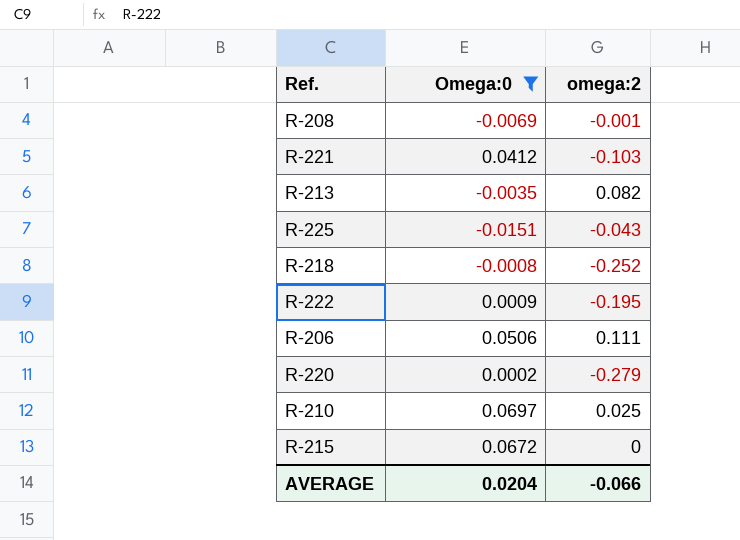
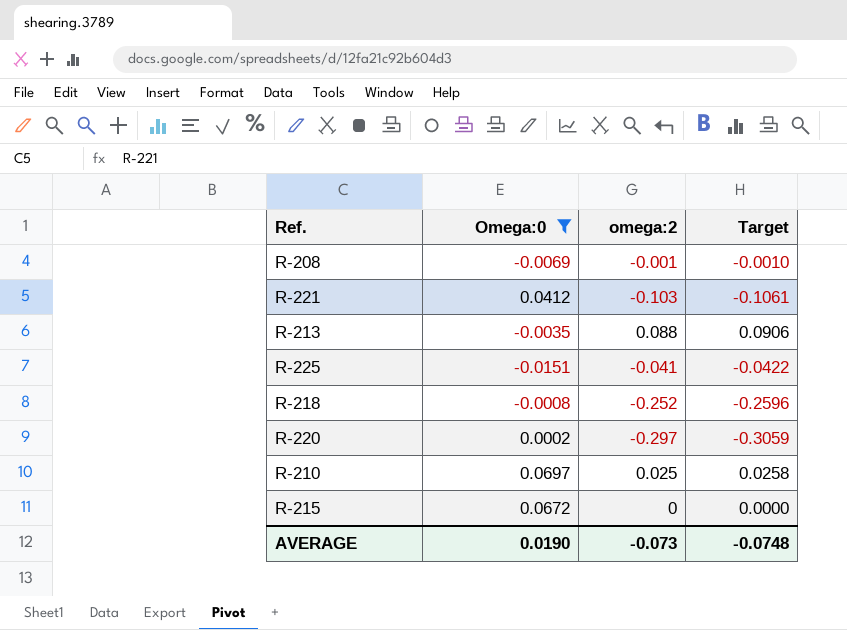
column Target | formula: none -> [omega:2] * 1.03
row R-222: 0.0009 | -0.195 -> none
row R-206: 0.0506 | 0.111 -> none
R-213 | omega:2: 0.082 -> 0.088
R-225 | omega:2: -0.043 -> -0.041
R-220 | omega:2: -0.279 -> -0.297
AVERAGE | Omega:0: 0.0204 -> 0.0190
AVERAGE | omega:2: -0.066 -> -0.073

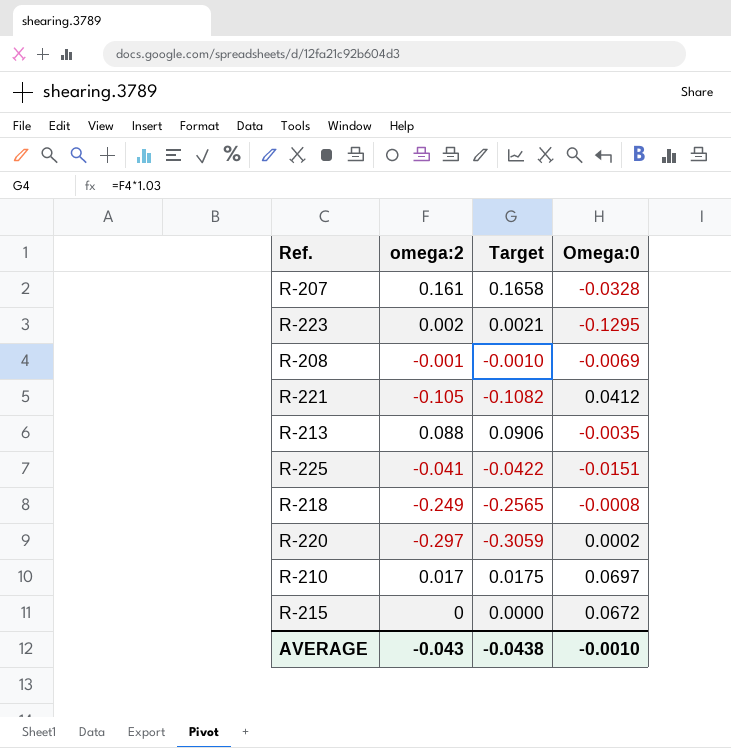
filter: Omega:0 >= -0.0151 -> none
column Omega:0 | position: 2 -> 4
R-221 | omega:2: -0.103 -> -0.105
R-221 | Target: -0.1061 -> -0.1082
R-218 | omega:2: -0.252 -> -0.249
R-218 | Target: -0.2596 -> -0.2565
R-210 | omega:2: 0.025 -> 0.017
R-210 | Target: 0.0258 -> 0.0175
AVERAGE | omega:2: -0.073 -> -0.043
AVERAGE | Target: -0.0748 -> -0.0438
AVERAGE | Omega:0: 0.0190 -> -0.0010

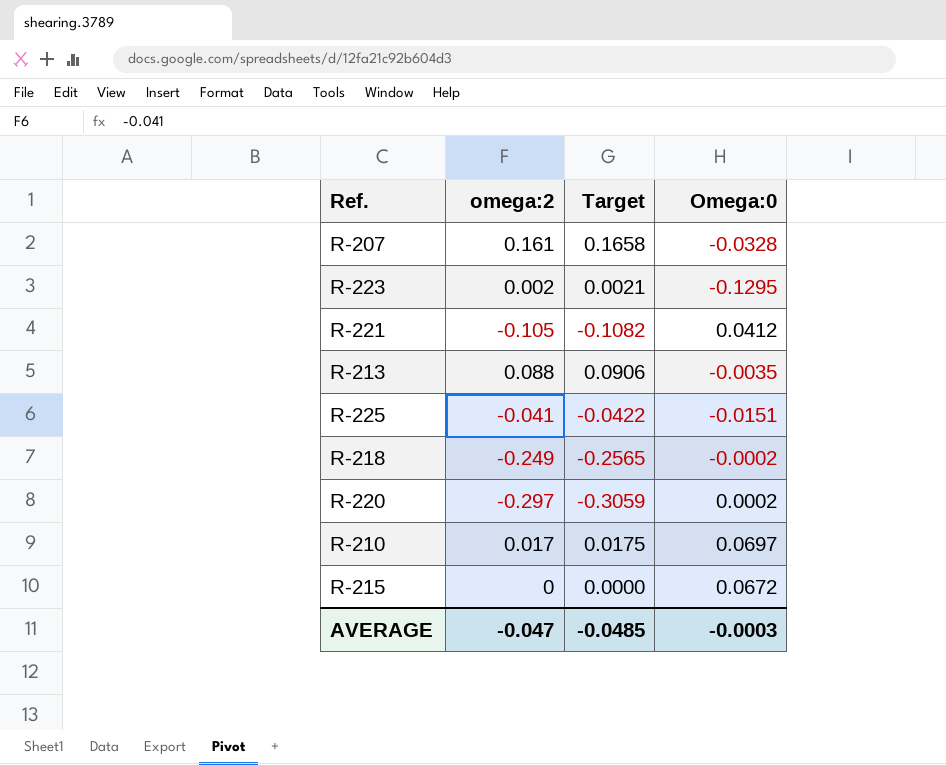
row R-208: -0.001 | -0.0010 | -0.0069 -> none
R-218 | Omega:0: -0.0008 -> -0.0002
AVERAGE | omega:2: -0.043 -> -0.047
AVERAGE | Target: -0.0438 -> -0.0485
AVERAGE | Omega:0: -0.0010 -> -0.0003

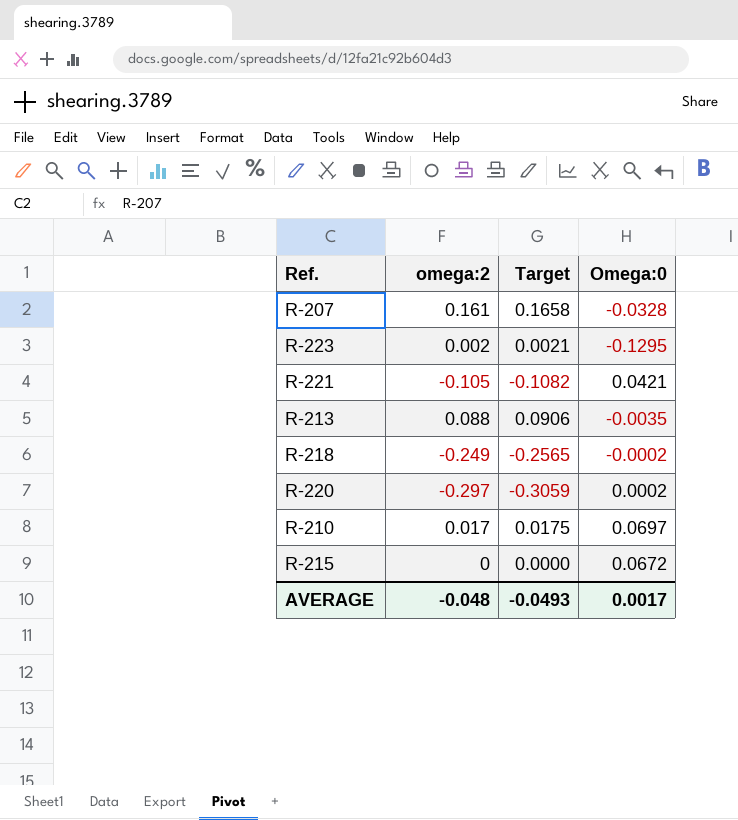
row R-225: -0.041 | -0.0422 | -0.0151 -> none
R-221 | Omega:0: 0.0412 -> 0.0421
AVERAGE | omega:2: -0.047 -> -0.048
AVERAGE | Target: -0.0485 -> -0.0493
AVERAGE | Omega:0: -0.0003 -> 0.0017

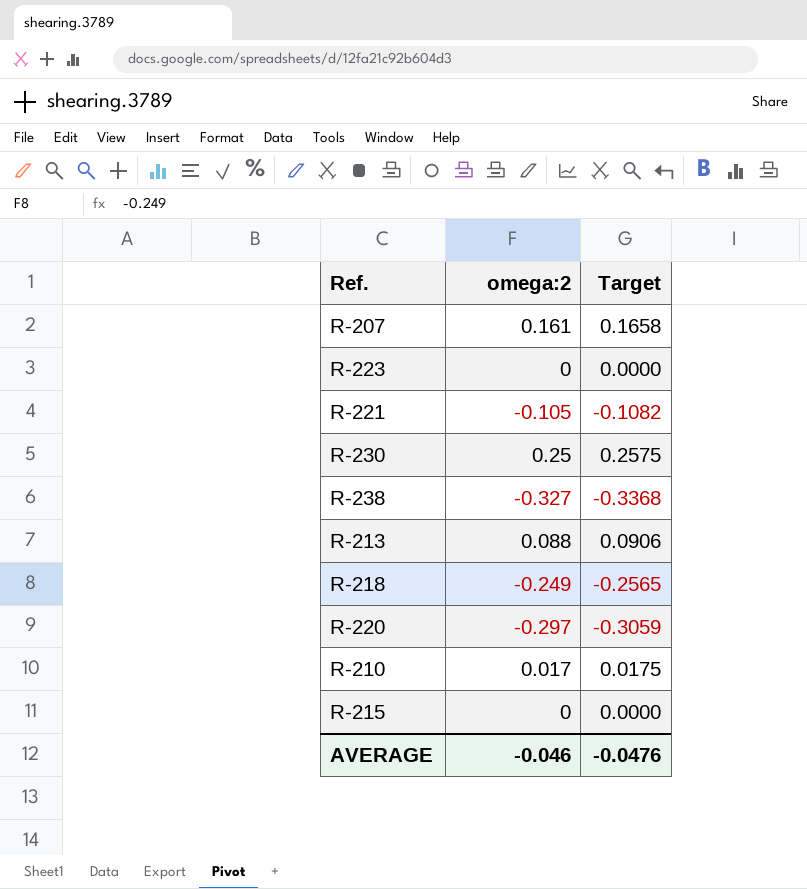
column Omega:0 | position: 4 -> none
R-223 | omega:2: 0.002 -> 0
R-223 | Target: 0.0021 -> 0.0000
row R-230: none -> 0.25 | 0.2575
row R-238: none -> -0.327 | -0.3368
AVERAGE | omega:2: -0.048 -> -0.046
AVERAGE | Target: -0.0493 -> -0.0476

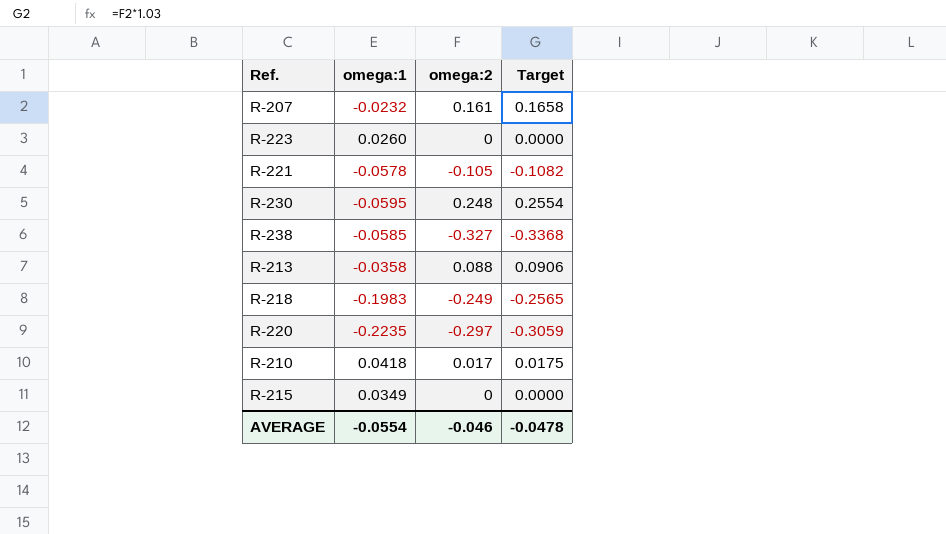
column omega:1 | position: none -> 2
R-230 | omega:2: 0.25 -> 0.248
R-230 | Target: 0.2575 -> 0.2554
AVERAGE | Target: -0.0476 -> -0.0478

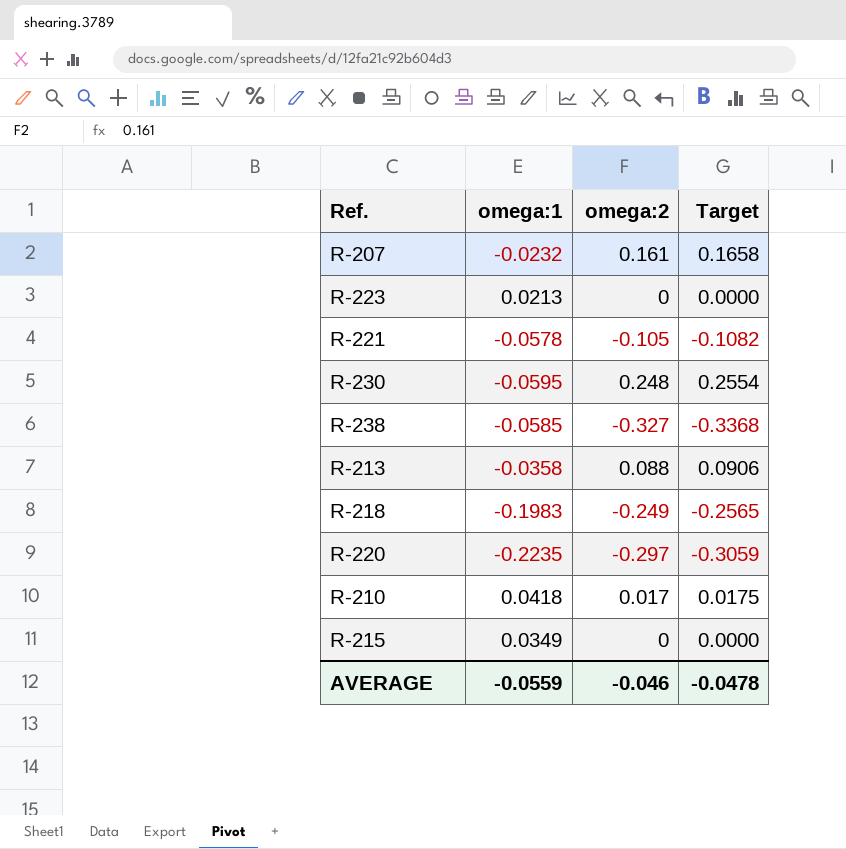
R-223 | omega:1: 0.0260 -> 0.0213
AVERAGE | omega:1: -0.0554 -> -0.0559

